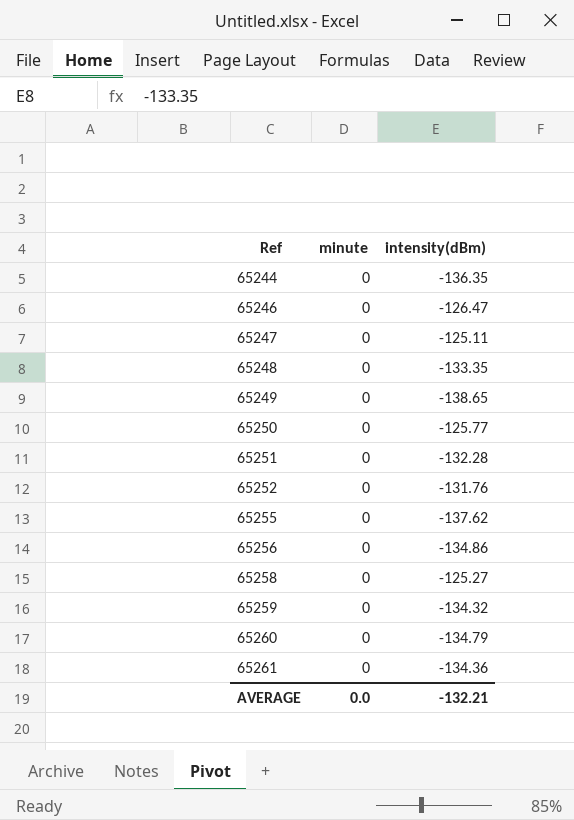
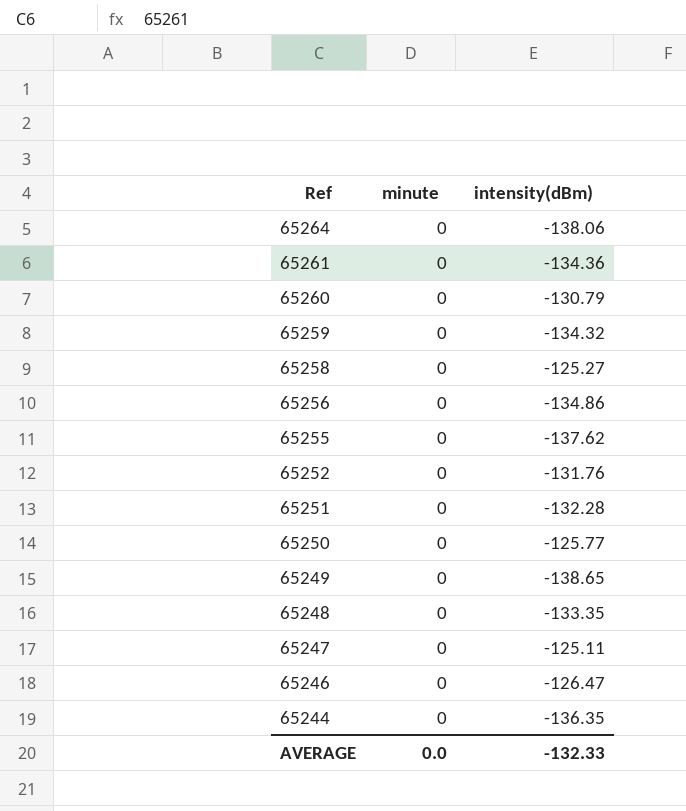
row order: Ref ascending -> Ref descending
row 65264: none -> 0 | -138.06
65260 | intensity(dBm): -134.79 -> -130.79
AVERAGE | intensity(dBm): -132.21 -> -132.33

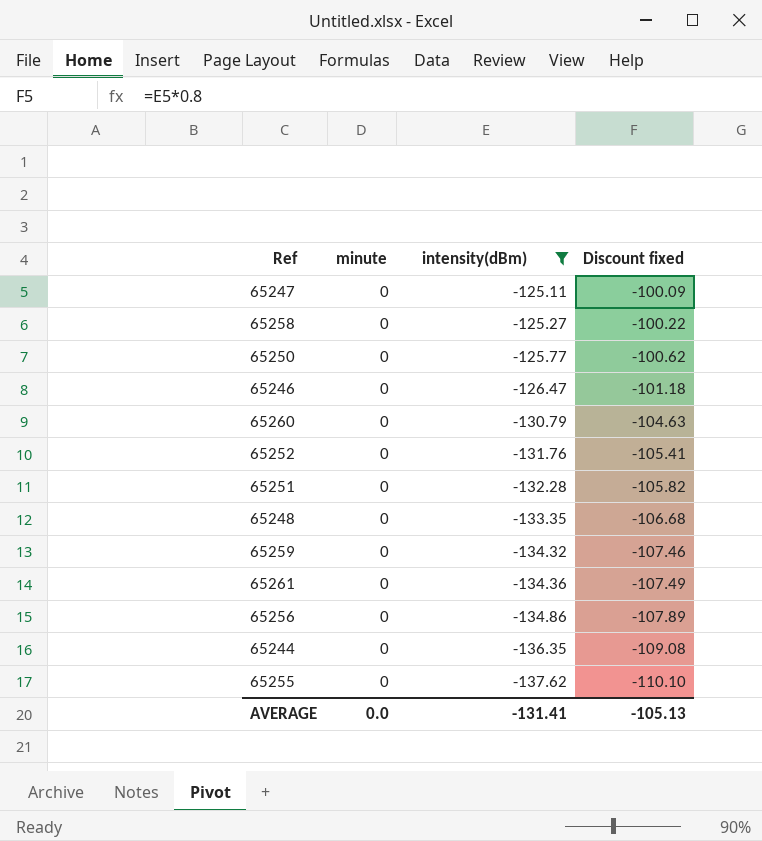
filter: none -> intensity(dBm) >= -137.62
row order: Ref descending -> intensity(dBm) descending
column Discount fixed | formula: none -> [intensity(dBm)] * 0.8
AVERAGE | intensity(dBm): -132.33 -> -131.41

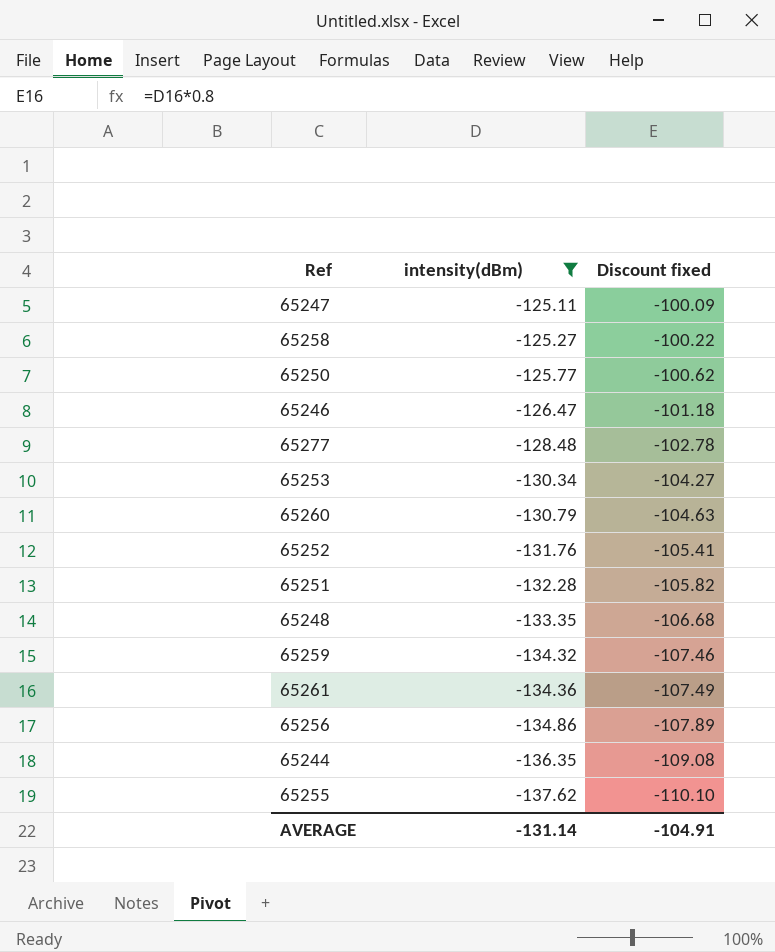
column minute | position: 2 -> none
row 65277: none -> -128.48 | -102.78
row 65253: none -> -130.34 | -104.27
AVERAGE | intensity(dBm): -131.41 -> -131.14
AVERAGE | Discount fixed: -105.13 -> -104.91

